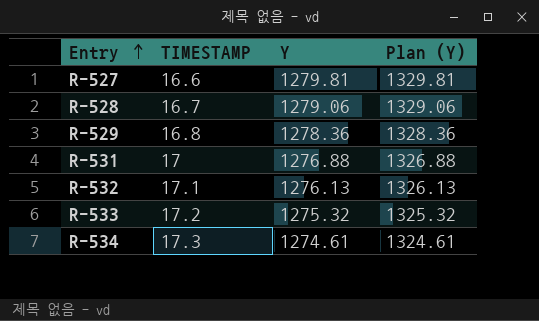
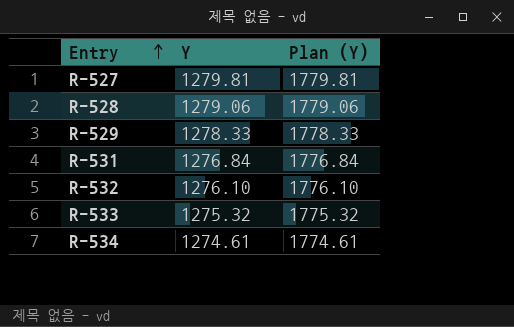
column TIMESTAMP | position: 2 -> none
column Plan (Y) | formula: [Y] + 50 -> [Y] + 500
R-529 | Y: 1278.36 -> 1278.33
R-531 | Y: 1276.88 -> 1276.84
R-532 | Y: 1276.13 -> 1276.10

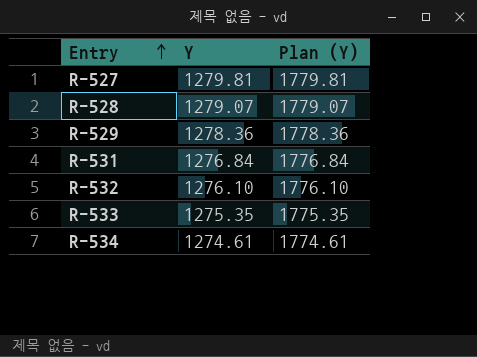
R-528 | Y: 1279.06 -> 1279.07
R-528 | Plan (Y): 1779.06 -> 1779.07
R-529 | Y: 1278.33 -> 1278.36
R-529 | Plan (Y): 1778.33 -> 1778.36
R-533 | Y: 1275.32 -> 1275.35
R-533 | Plan (Y): 1775.32 -> 1775.35

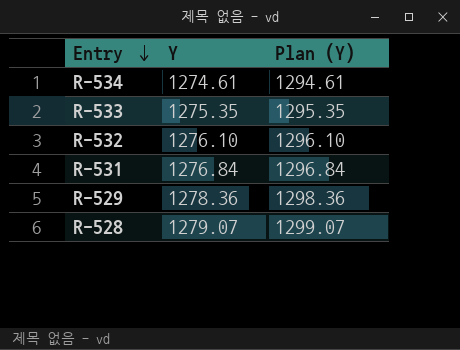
row order: Entry ascending -> Entry descending
column Plan (Y) | formula: [Y] + 500 -> [Y] + 20
row R-527: 1279.81 | 1779.81 -> none

